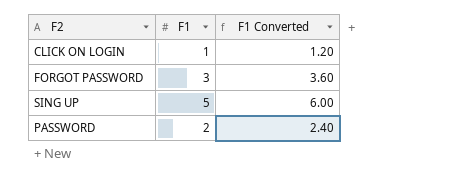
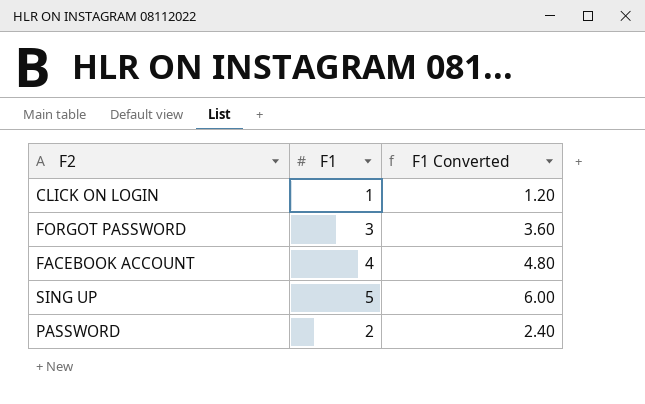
row FACEBOOK ACCOUNT: none -> 4 | 4.80

